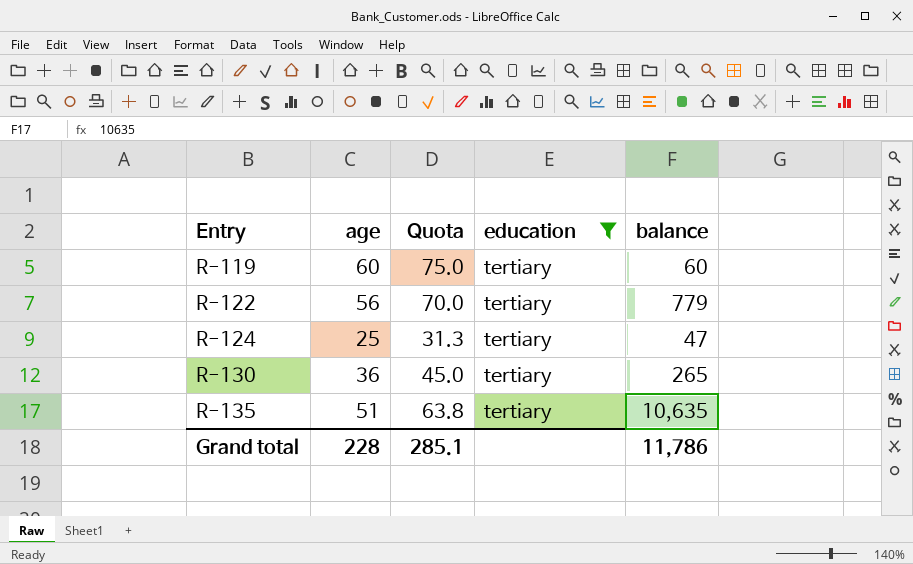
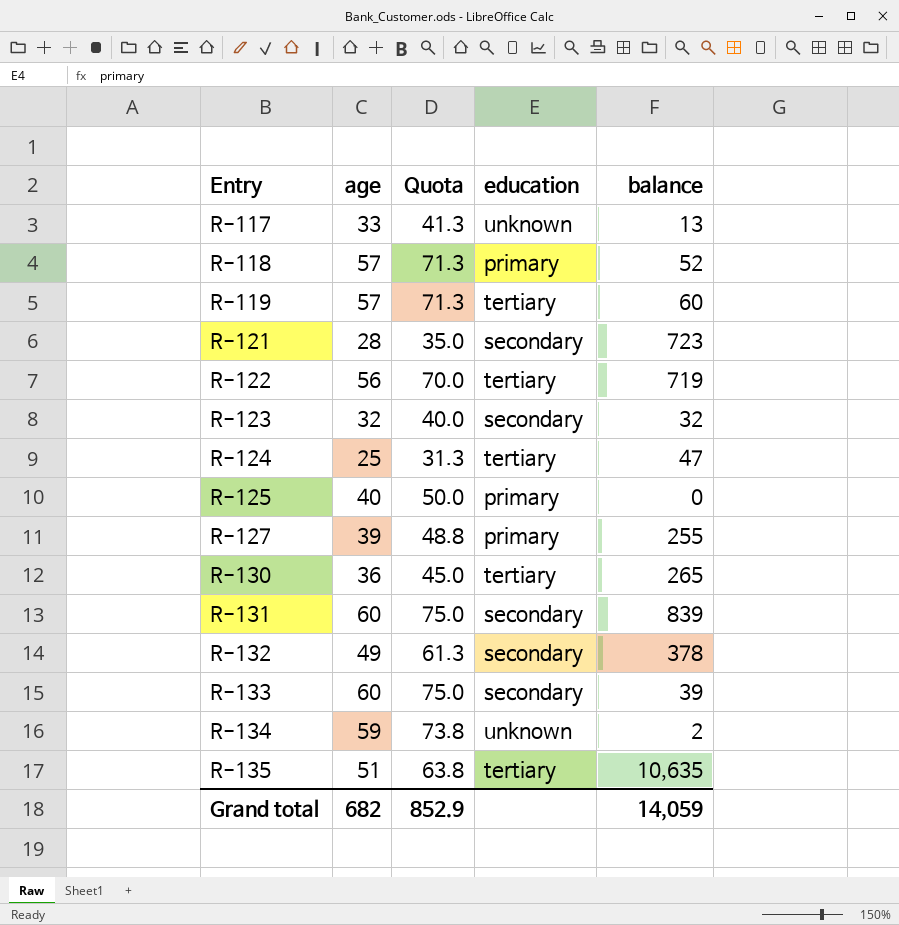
filter: education = tertiary -> none
R-119 | age: 60 -> 57
R-119 | Quota: 75.0 -> 71.3
R-122 | balance: 779 -> 719
Grand total | age: 228 -> 682
Grand total | Quota: 285.1 -> 852.9
Grand total | balance: 11,786 -> 14,059

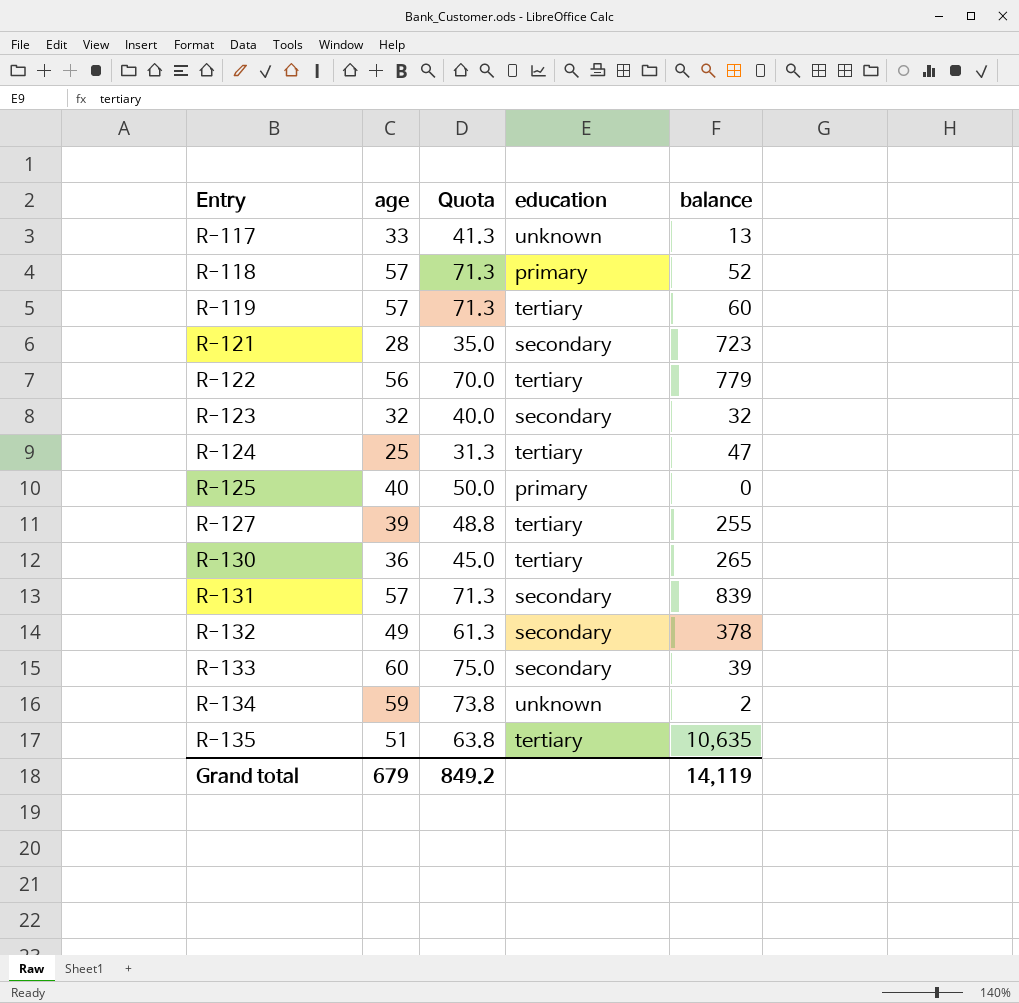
R-122 | balance: 719 -> 779
R-127 | education: primary -> tertiary
R-131 | age: 60 -> 57
R-131 | Quota: 75.0 -> 71.3
Grand total | age: 682 -> 679
Grand total | Quota: 852.9 -> 849.2
Grand total | balance: 14,059 -> 14,119

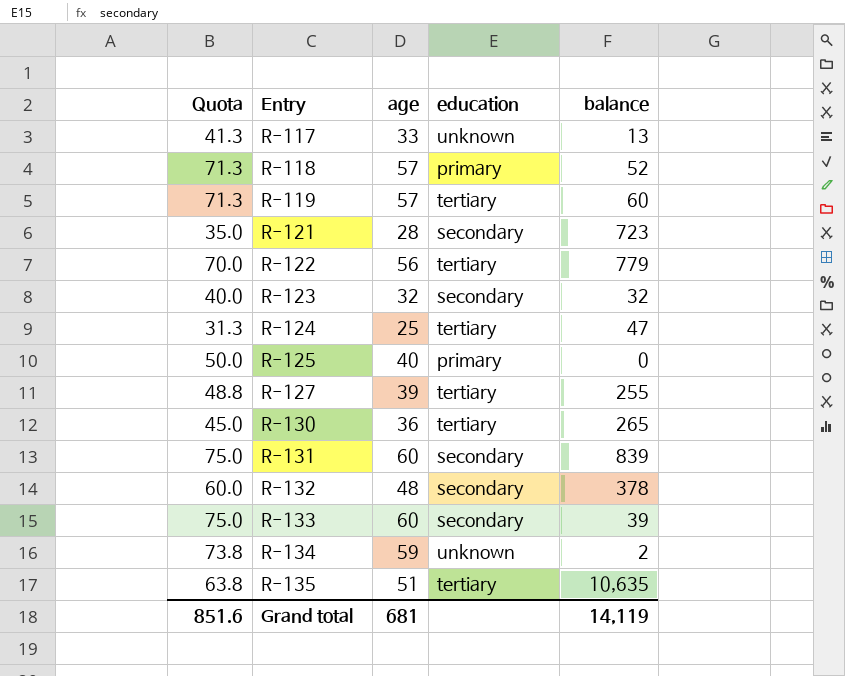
column Quota | position: 3 -> 1
R-131 | Quota: 71.3 -> 75.0
R-131 | age: 57 -> 60
R-132 | Quota: 61.3 -> 60.0
R-132 | age: 49 -> 48
Grand total | Quota: 849.2 -> 851.6
Grand total | age: 679 -> 681

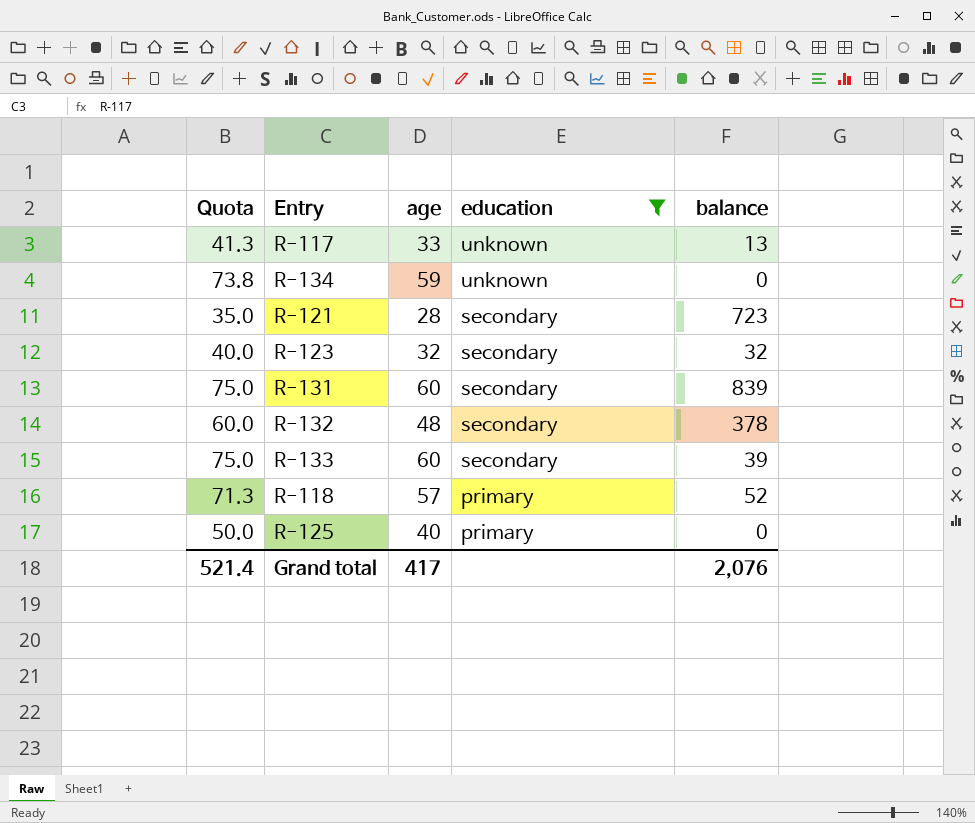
filter: none -> education != tertiary
row order: Entry ascending -> education descending
R-134 | balance: 2 -> 0
Grand total | Quota: 851.6 -> 521.4
Grand total | age: 681 -> 417
Grand total | balance: 14,119 -> 2,076

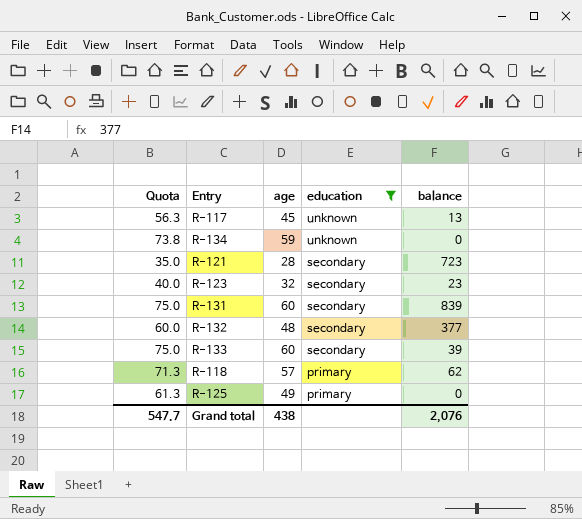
R-117 | Quota: 41.3 -> 56.3
R-117 | age: 33 -> 45
R-123 | balance: 32 -> 23
R-132 | balance: 378 -> 377
R-118 | balance: 52 -> 62
R-125 | Quota: 50.0 -> 61.3
R-125 | age: 40 -> 49
Grand total | Quota: 521.4 -> 547.7
Grand total | age: 417 -> 438

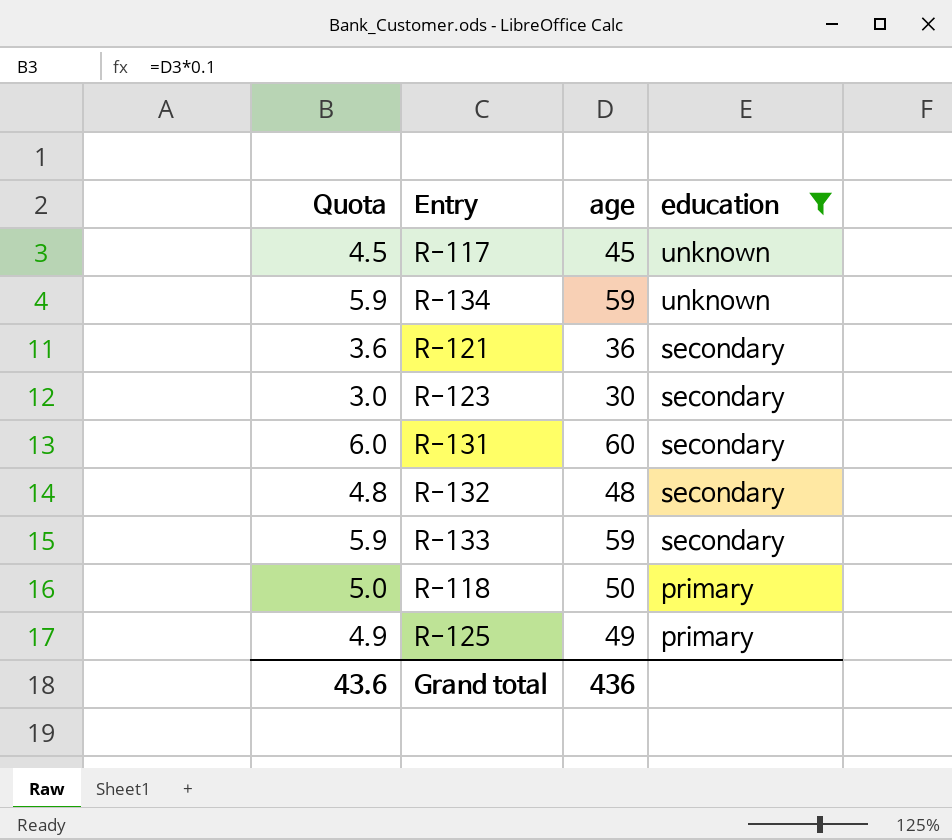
column balance | position: 5 -> none
column Quota | formula: [age] * 1.25 -> [age] * 0.1
R-121 | age: 28 -> 36
R-123 | age: 32 -> 30
R-133 | age: 60 -> 59
R-118 | age: 57 -> 50
Grand total | Quota: 547.7 -> 43.6
Grand total | age: 438 -> 436

